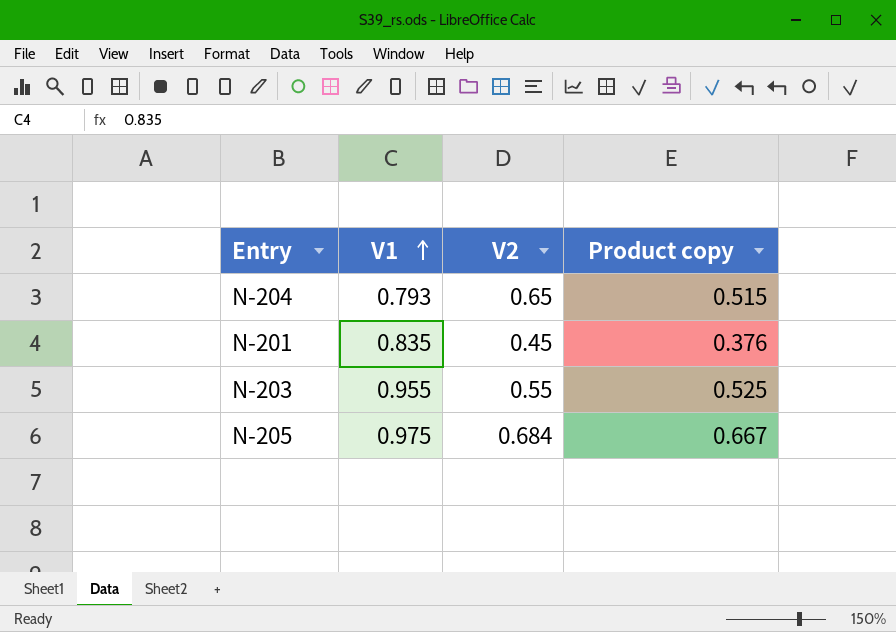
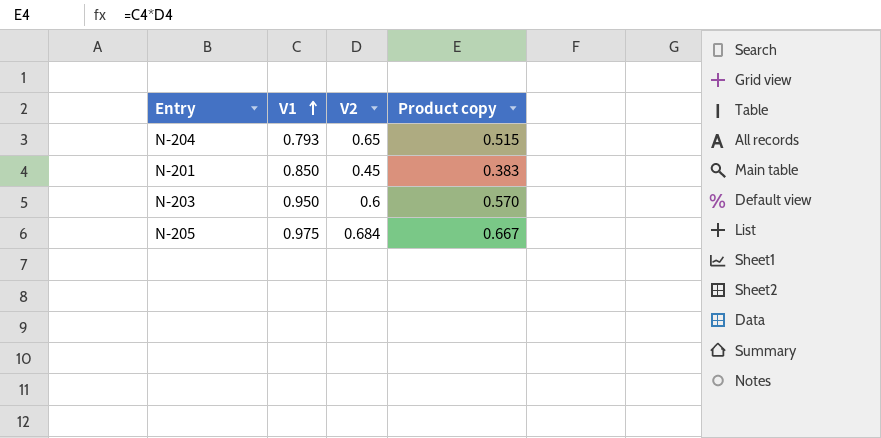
N-201 | V1: 0.835 -> 0.850
N-201 | Product copy: 0.376 -> 0.383
N-203 | V1: 0.955 -> 0.950
N-203 | V2: 0.55 -> 0.6
N-203 | Product copy: 0.525 -> 0.570

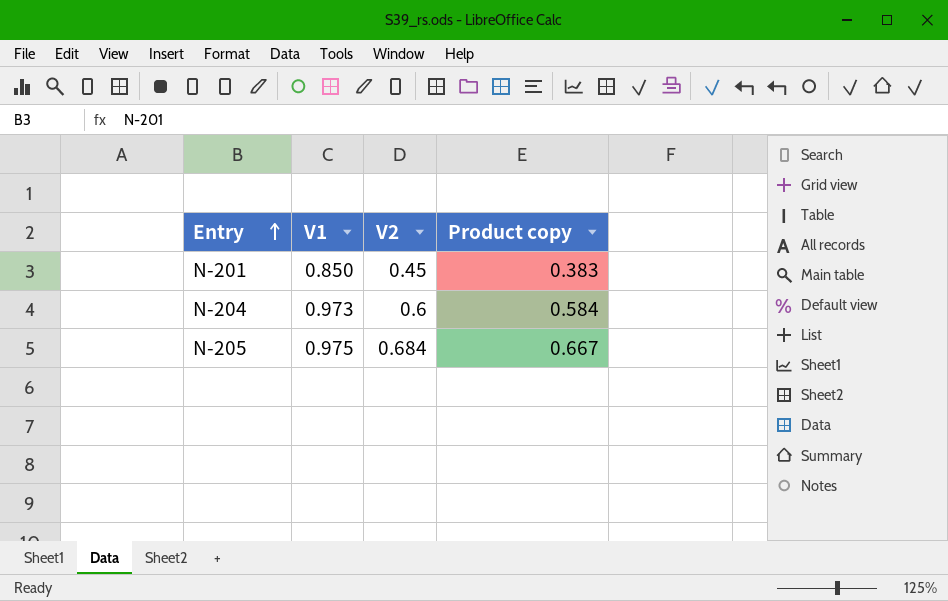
row order: V1 ascending -> Entry ascending
row N-203: 0.950 | 0.6 | 0.570 -> none
N-204 | V1: 0.793 -> 0.973
N-204 | V2: 0.65 -> 0.6
N-204 | Product copy: 0.515 -> 0.584

